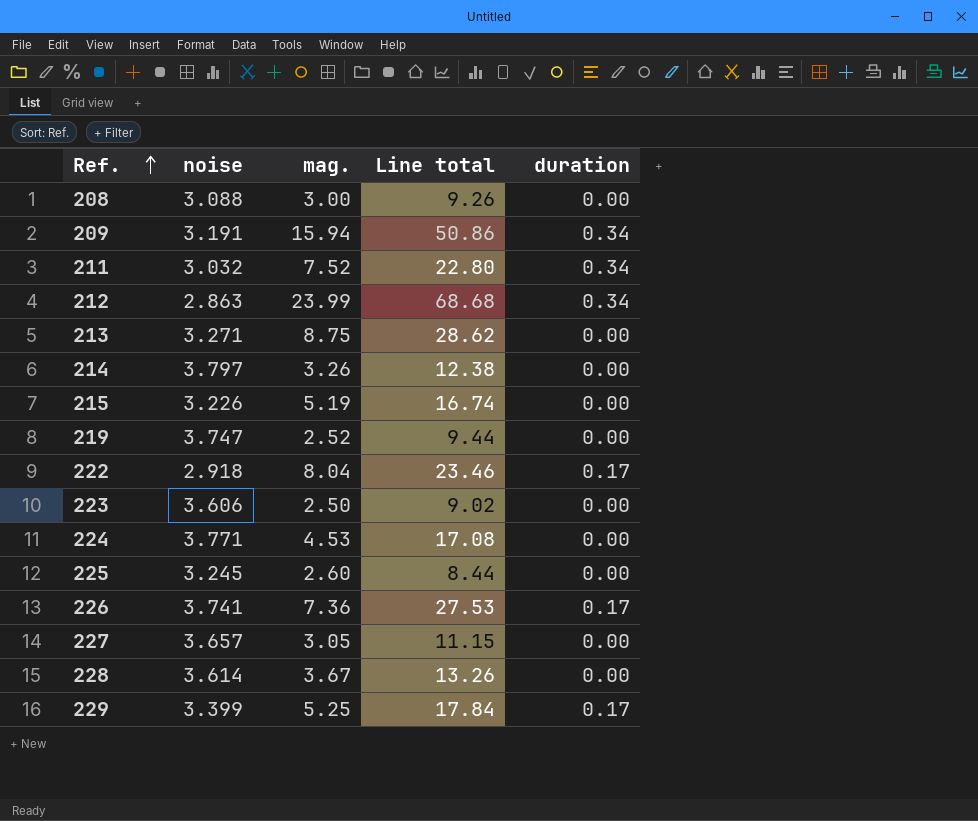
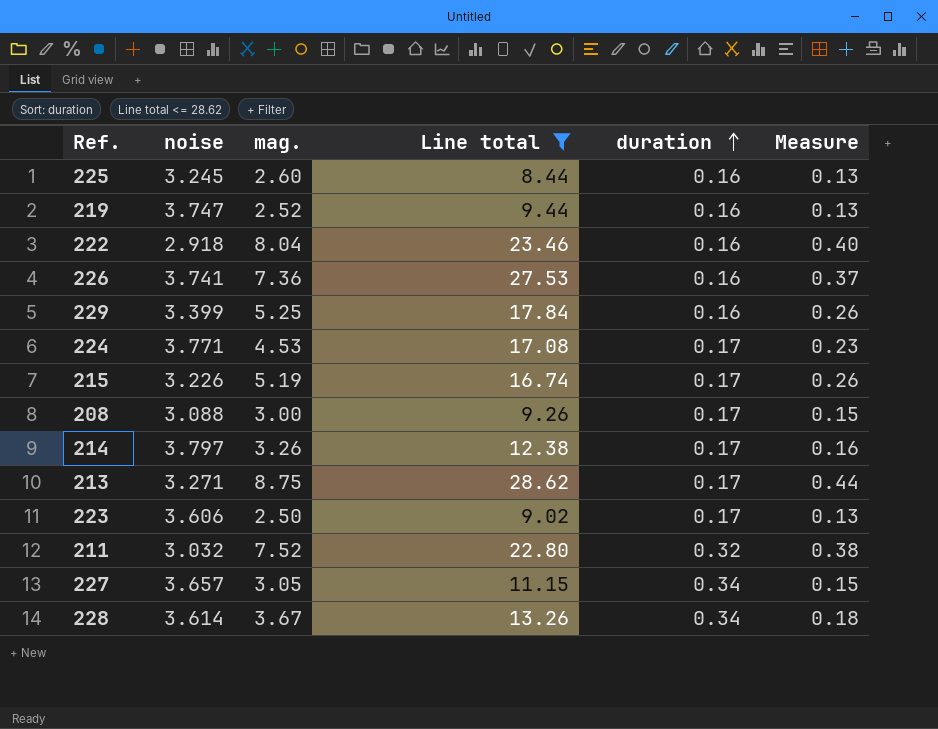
filter: none -> Line total <= 28.62
row order: Ref. ascending -> duration ascending
column Measure | formula: none -> [mag.] * 0.05
225 | duration: 0.00 -> 0.16
219 | duration: 0.00 -> 0.16
222 | duration: 0.17 -> 0.16
226 | duration: 0.17 -> 0.16
229 | duration: 0.17 -> 0.16
224 | duration: 0.00 -> 0.17
215 | duration: 0.00 -> 0.17
208 | duration: 0.00 -> 0.17
214 | duration: 0.00 -> 0.17
213 | duration: 0.00 -> 0.17
223 | duration: 0.00 -> 0.17
211 | duration: 0.34 -> 0.32
227 | duration: 0.00 -> 0.34
228 | duration: 0.00 -> 0.34

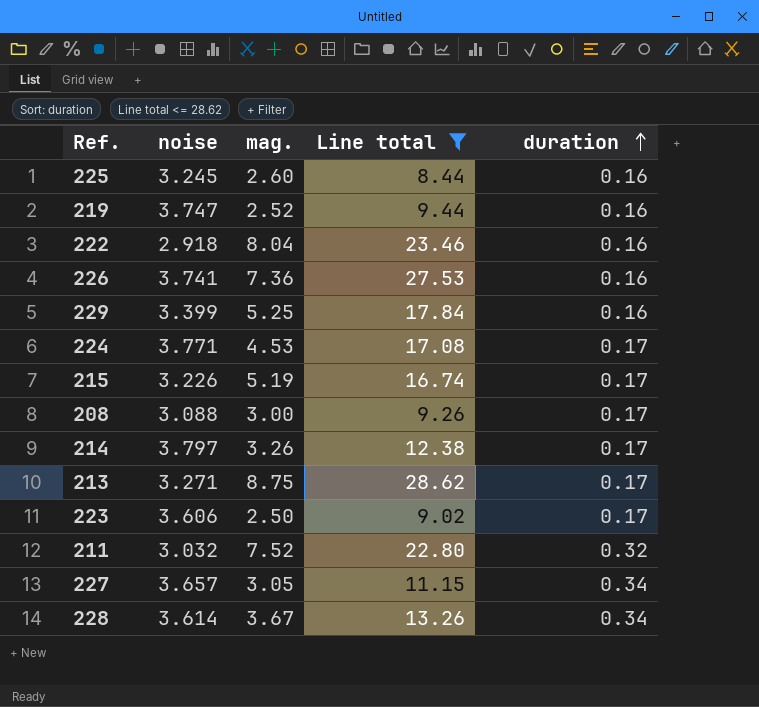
column Measure | formula: [mag.] * 0.05 -> none

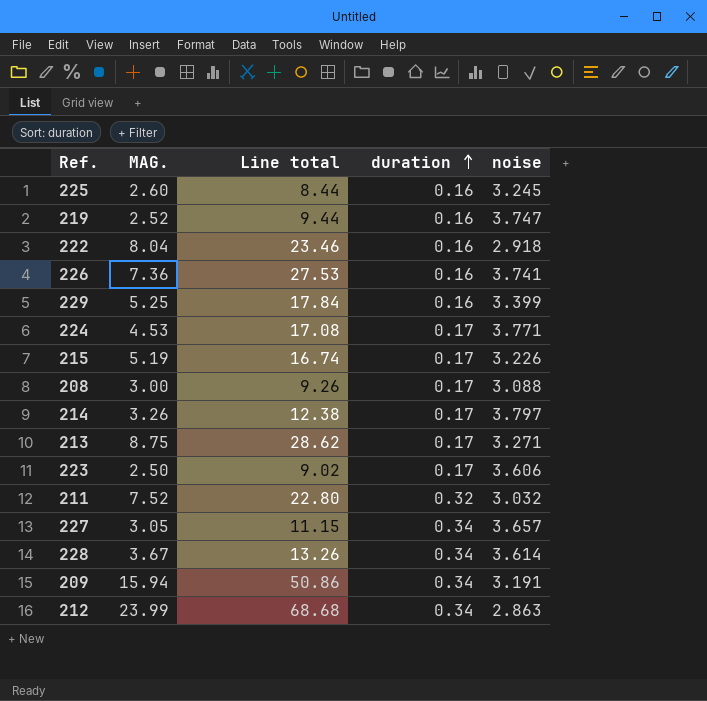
filter: Line total <= 28.62 -> none
column name: mag. -> MAG.
column noise | position: 2 -> 5

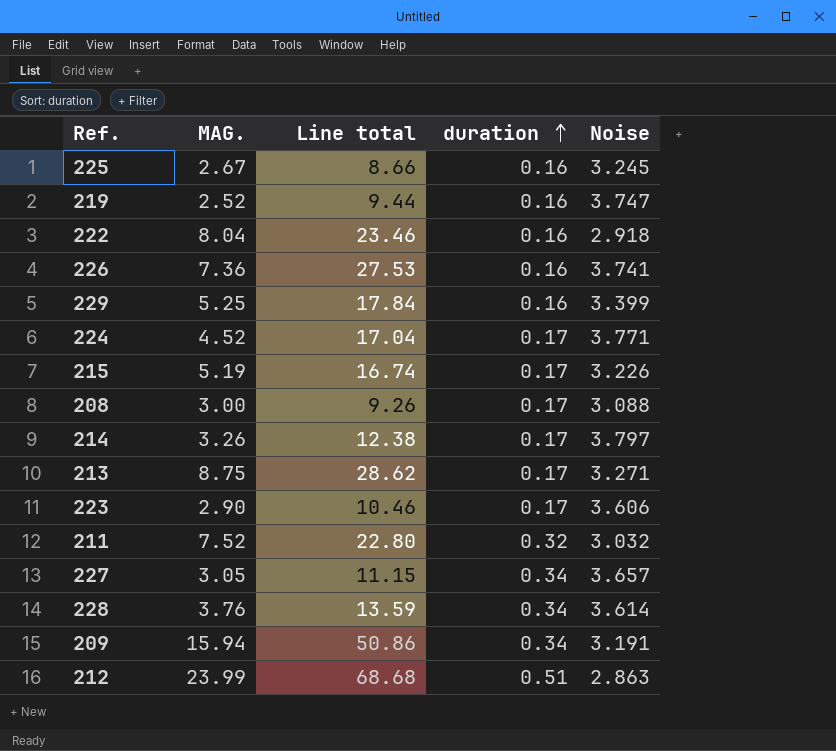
column name: noise -> Noise
225 | MAG.: 2.60 -> 2.67
225 | Line total: 8.44 -> 8.66
224 | MAG.: 4.53 -> 4.52
224 | Line total: 17.08 -> 17.04
223 | MAG.: 2.50 -> 2.90
223 | Line total: 9.02 -> 10.46
228 | MAG.: 3.67 -> 3.76
228 | Line total: 13.26 -> 13.59
212 | duration: 0.34 -> 0.51

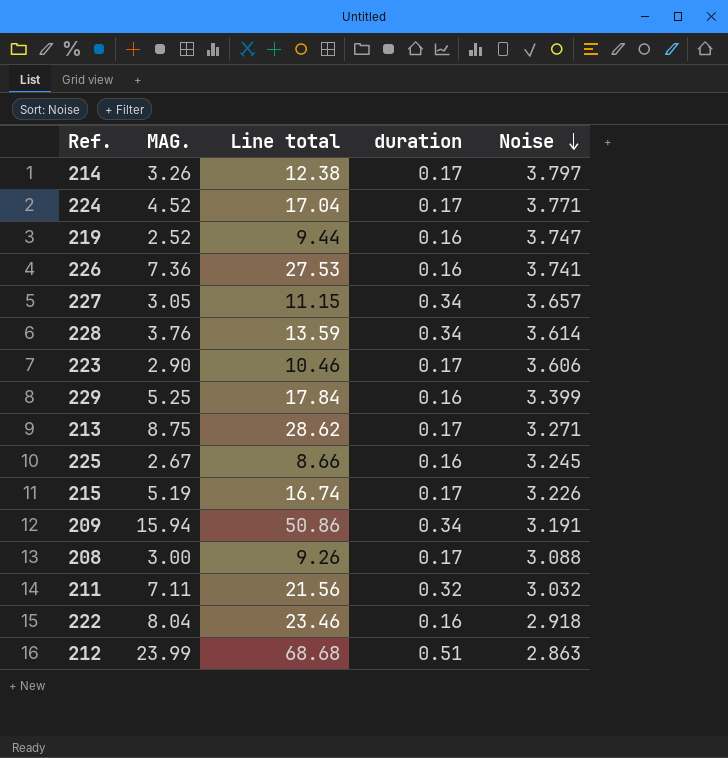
row order: duration ascending -> Noise descending
211 | MAG.: 7.52 -> 7.11
211 | Line total: 22.80 -> 21.56

